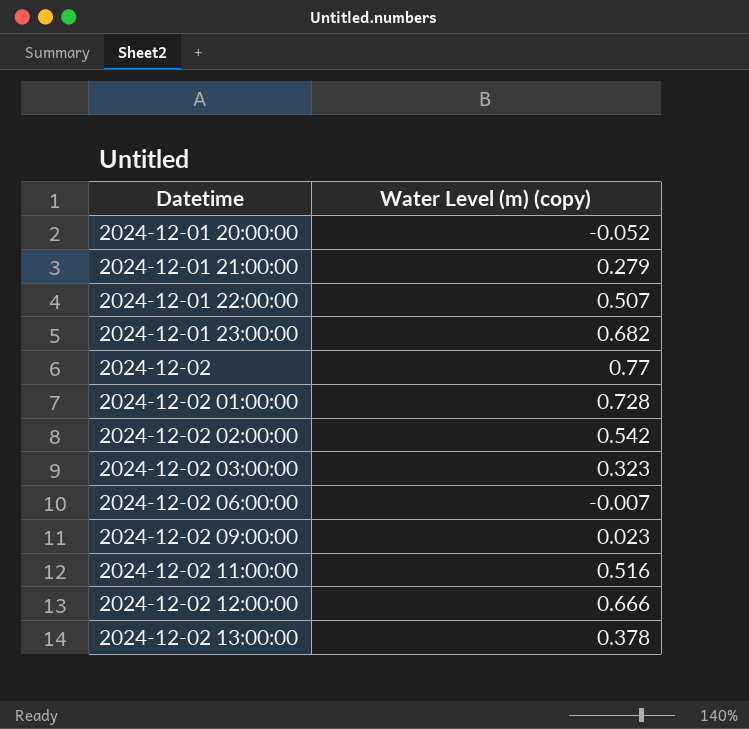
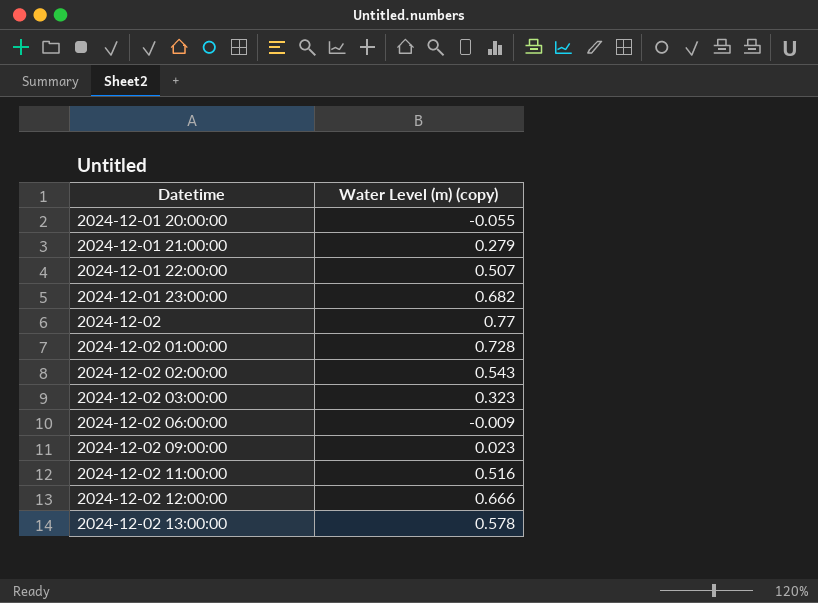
2024-12-01 20:00:00 | Water Level (m) (copy): -0.052 -> -0.055
2024-12-02 02:00:00 | Water Level (m) (copy): 0.542 -> 0.543
2024-12-02 06:00:00 | Water Level (m) (copy): -0.007 -> -0.009
2024-12-02 13:00:00 | Water Level (m) (copy): 0.378 -> 0.578

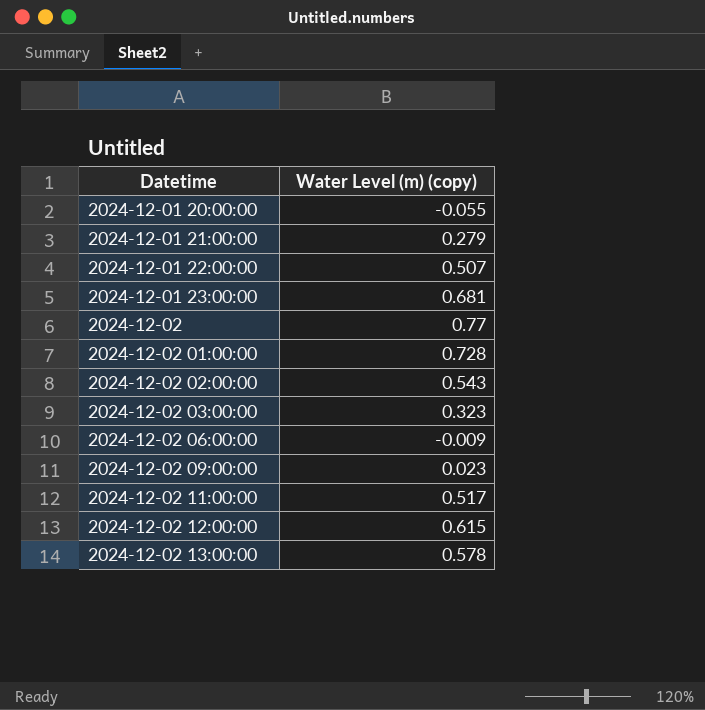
2024-12-01 23:00:00 | Water Level (m) (copy): 0.682 -> 0.681
2024-12-02 11:00:00 | Water Level (m) (copy): 0.516 -> 0.517
2024-12-02 12:00:00 | Water Level (m) (copy): 0.666 -> 0.615

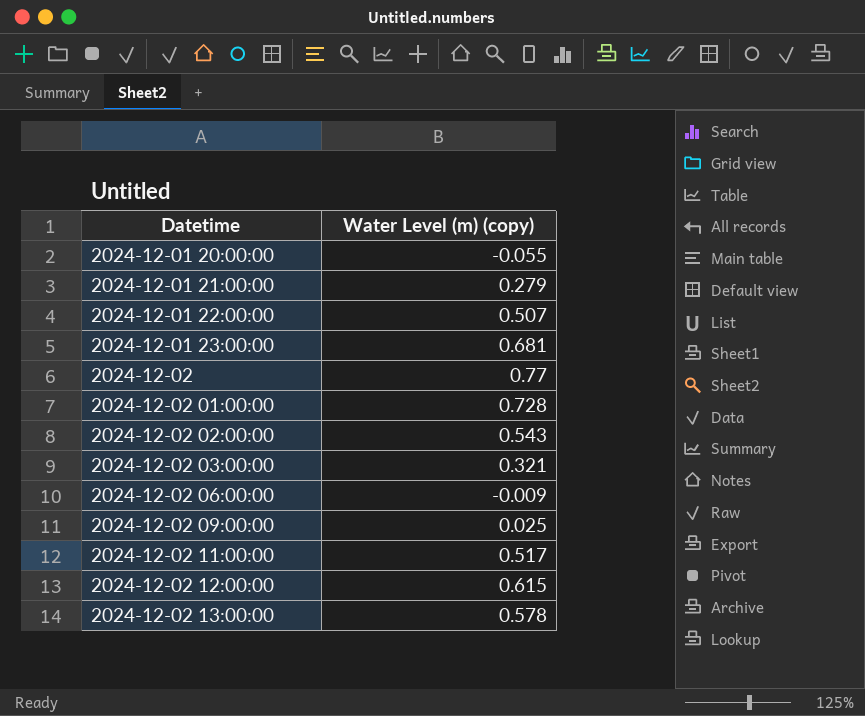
2024-12-02 03:00:00 | Water Level (m) (copy): 0.323 -> 0.321
2024-12-02 09:00:00 | Water Level (m) (copy): 0.023 -> 0.025

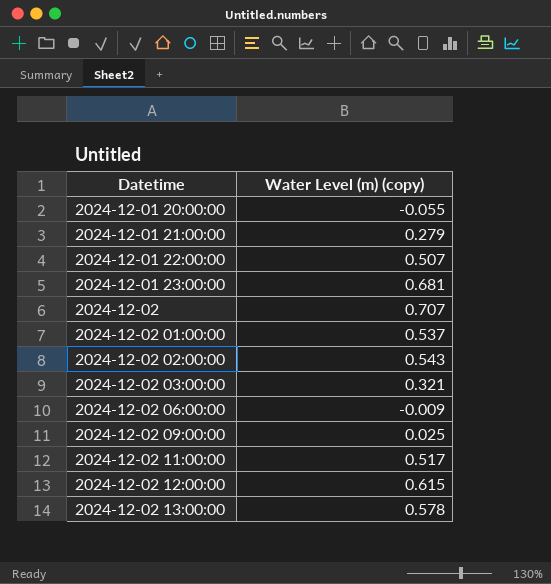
2024-12-02 | Water Level (m) (copy): 0.77 -> 0.707
2024-12-02 01:00:00 | Water Level (m) (copy): 0.728 -> 0.537

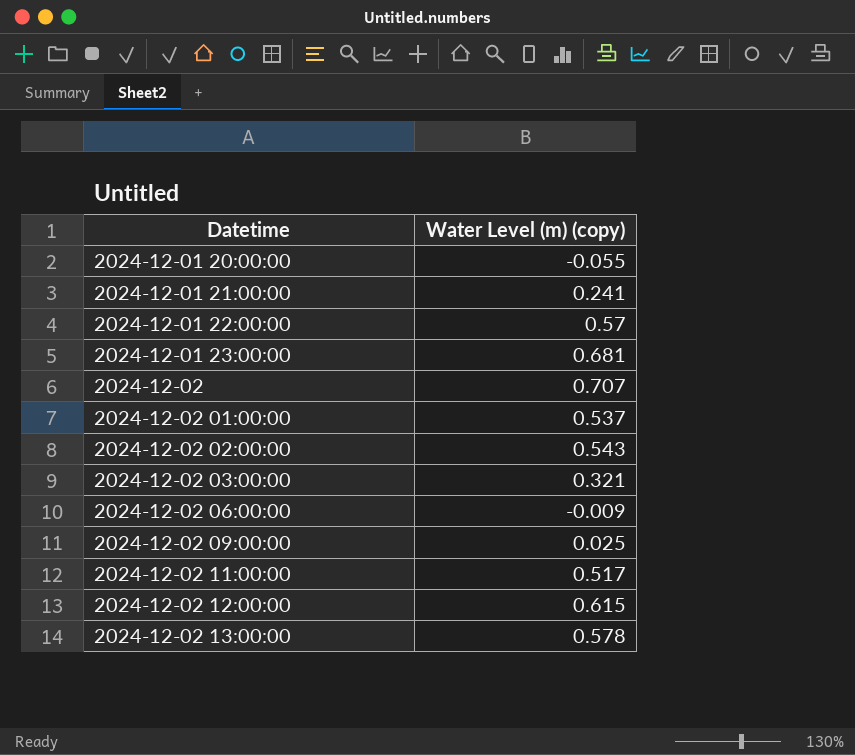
2024-12-01 21:00:00 | Water Level (m) (copy): 0.279 -> 0.241
2024-12-01 22:00:00 | Water Level (m) (copy): 0.507 -> 0.57

